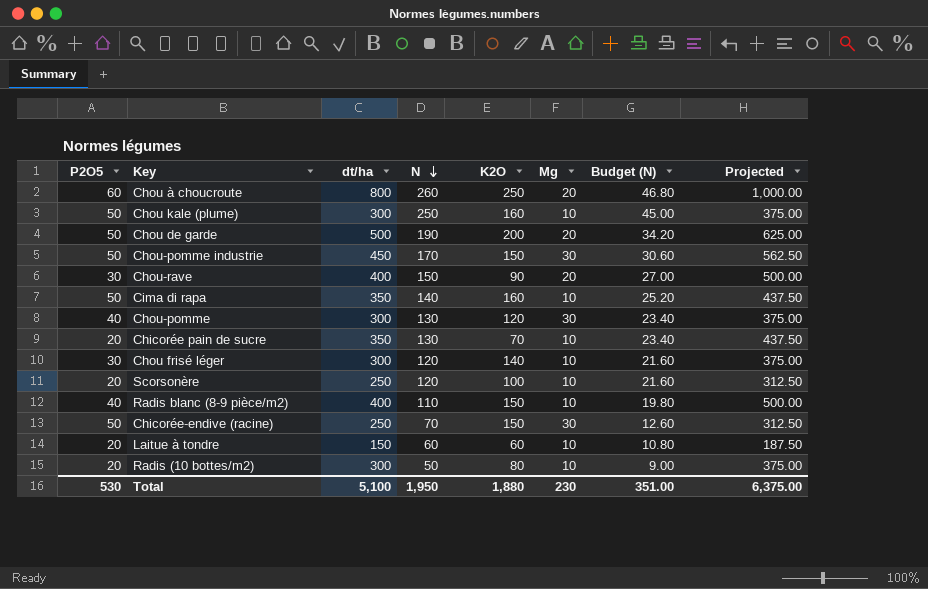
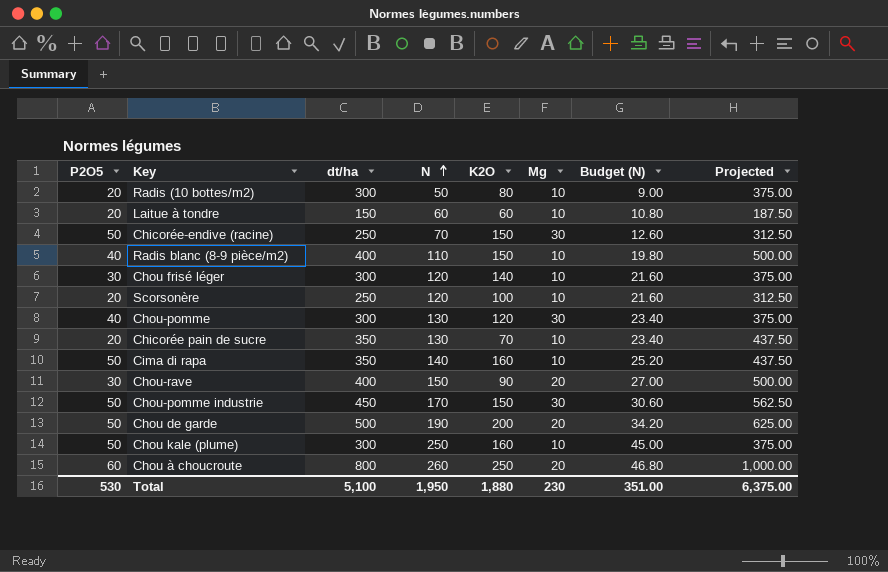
row order: N descending -> N ascending

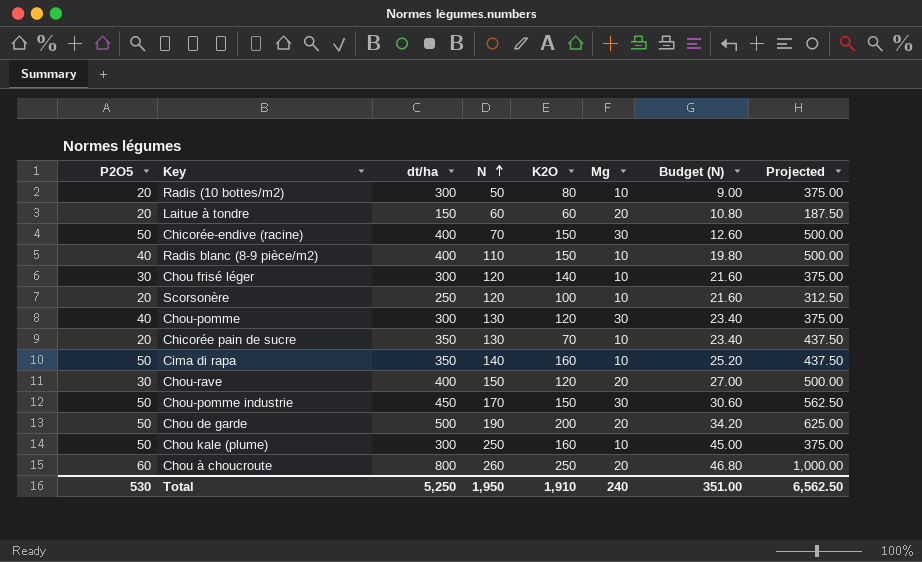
Laitue à tondre | Mg: 10 -> 20
Chicorée-endive (racine) | dt/ha: 250 -> 400
Chicorée-endive (racine) | Projected: 312.50 -> 500.00
Chou-rave | K2O: 90 -> 120
Total | dt/ha: 5,100 -> 5,250
Total | K2O: 1,880 -> 1,910
Total | Mg: 230 -> 240
Total | Projected: 6,375.00 -> 6,562.50

